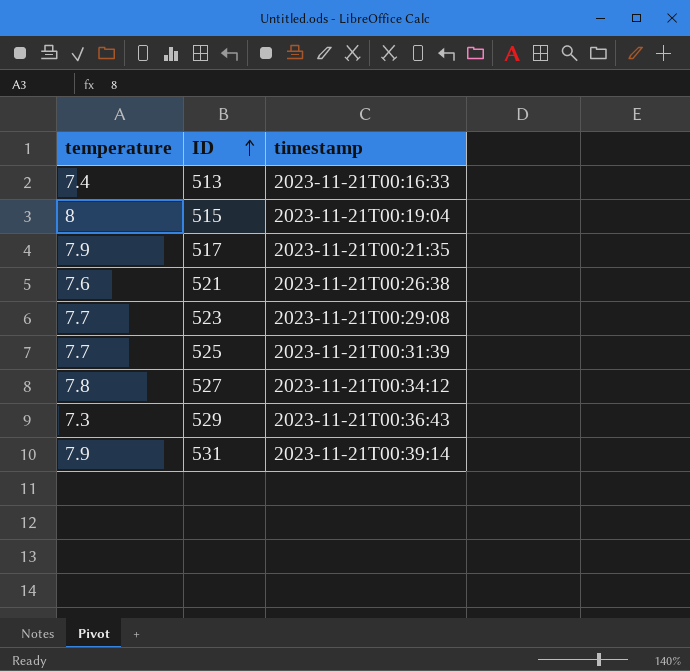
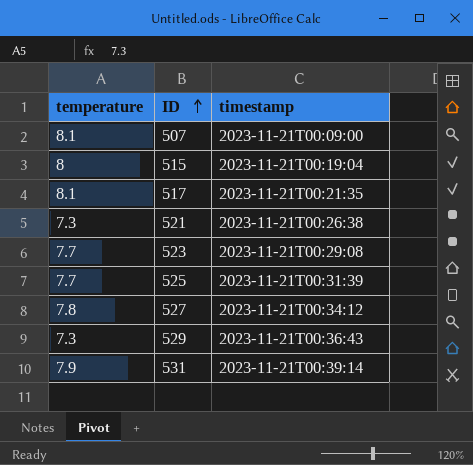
row 513: 7.4 | 2023-11-21T00:16:33 -> none
row 507: none -> 8.1 | 2023-11-21T00:09:00
517 | temperature: 7.9 -> 8.1
521 | temperature: 7.6 -> 7.3

